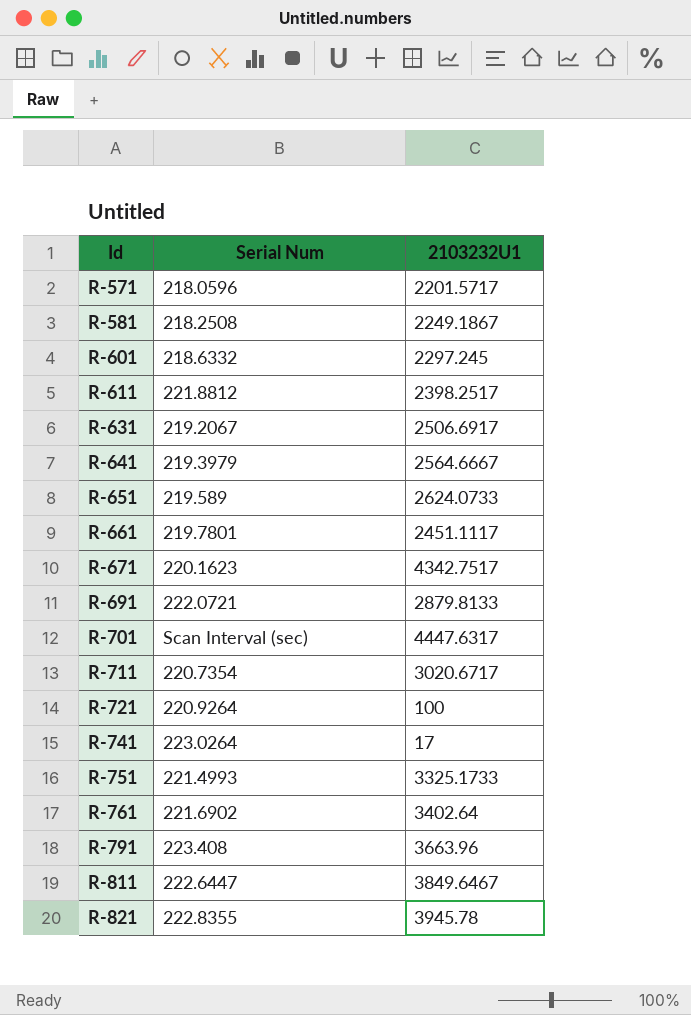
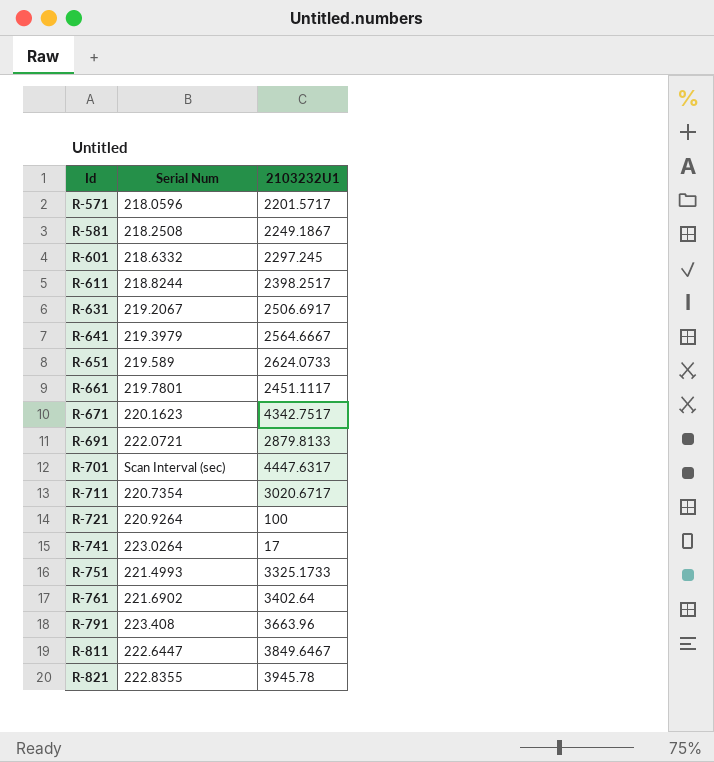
R-611 | Serial Num: 221.8812 -> 218.8244

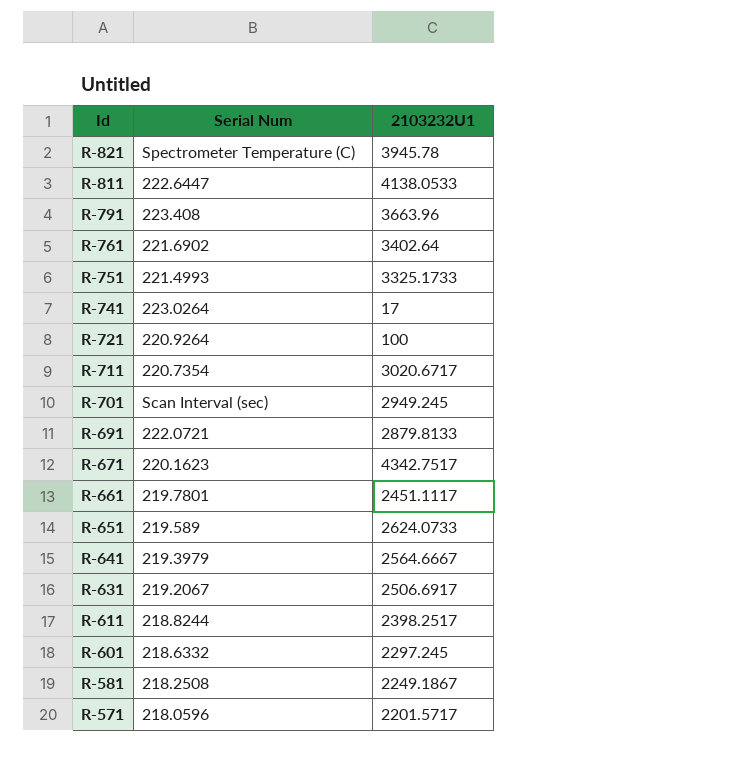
row order: Id ascending -> Id descending
R-821 | Serial Num: 222.8355 -> Spectrometer Temperature (C)
R-811 | 2103232U1: 3849.6467 -> 4138.0533
R-701 | 2103232U1: 4447.6317 -> 2949.245

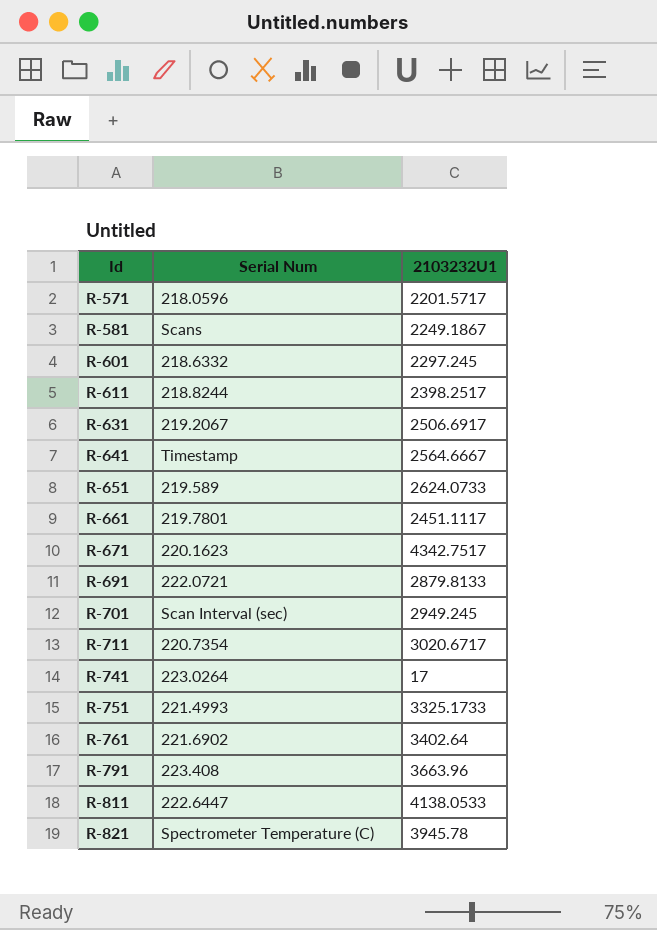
row order: Id descending -> Id ascending
row R-721: 220.9264 | 100 -> none
R-581 | Serial Num: 218.2508 -> Scans
R-641 | Serial Num: 219.3979 -> Timestamp

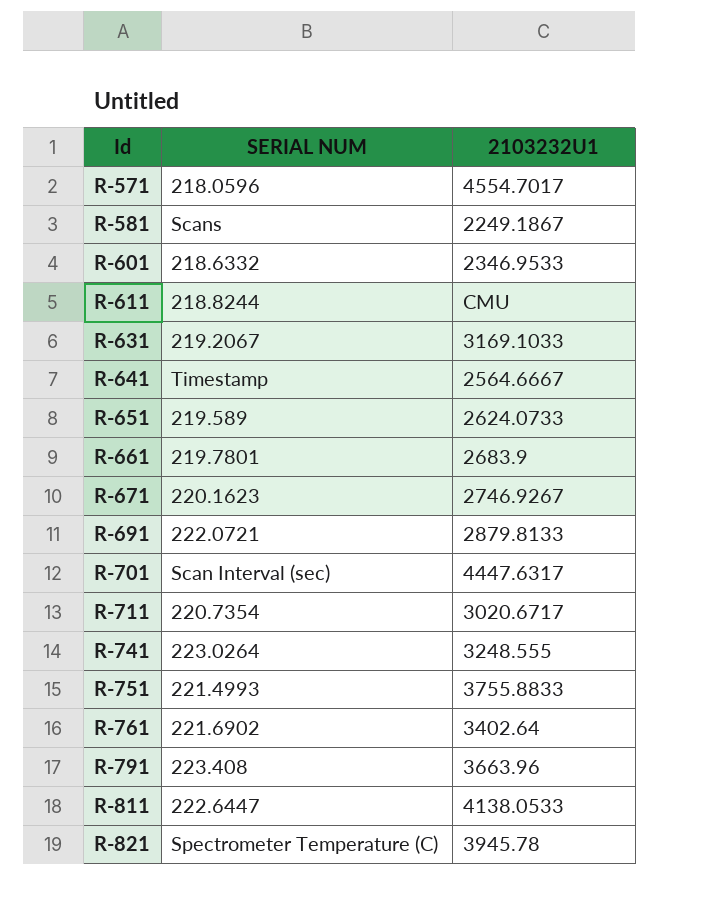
column name: Serial Num -> SERIAL NUM
R-571 | 2103232U1: 2201.5717 -> 4554.7017
R-601 | 2103232U1: 2297.245 -> 2346.9533
R-611 | 2103232U1: 2398.2517 -> CMU
R-631 | 2103232U1: 2506.6917 -> 3169.1033
R-661 | 2103232U1: 2451.1117 -> 2683.9
R-671 | 2103232U1: 4342.7517 -> 2746.9267
R-701 | 2103232U1: 2949.245 -> 4447.6317
R-741 | 2103232U1: 17 -> 3248.555
R-751 | 2103232U1: 3325.1733 -> 3755.8833

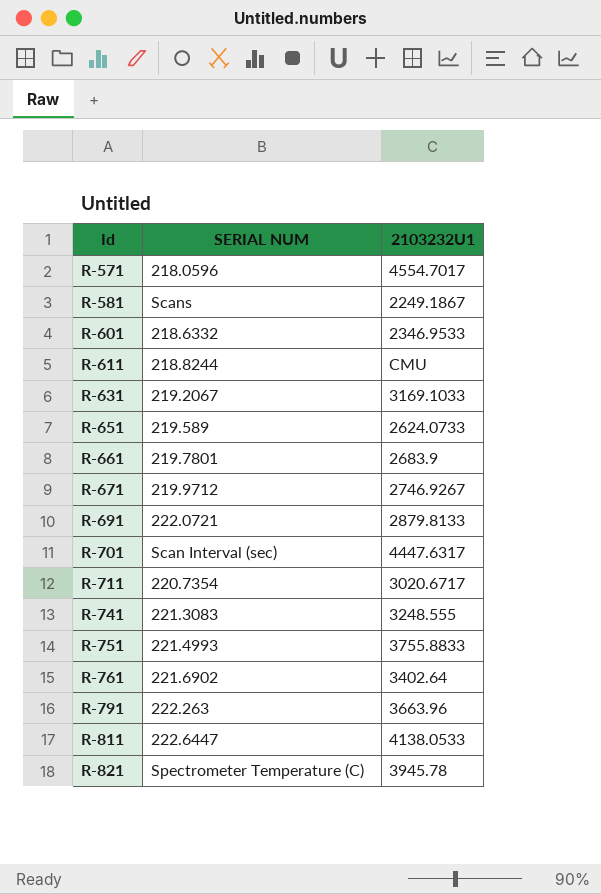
row R-641: Timestamp | 2564.6667 -> none
R-671 | SERIAL NUM: 220.1623 -> 219.9712
R-741 | SERIAL NUM: 223.0264 -> 221.3083
R-791 | SERIAL NUM: 223.408 -> 222.263

